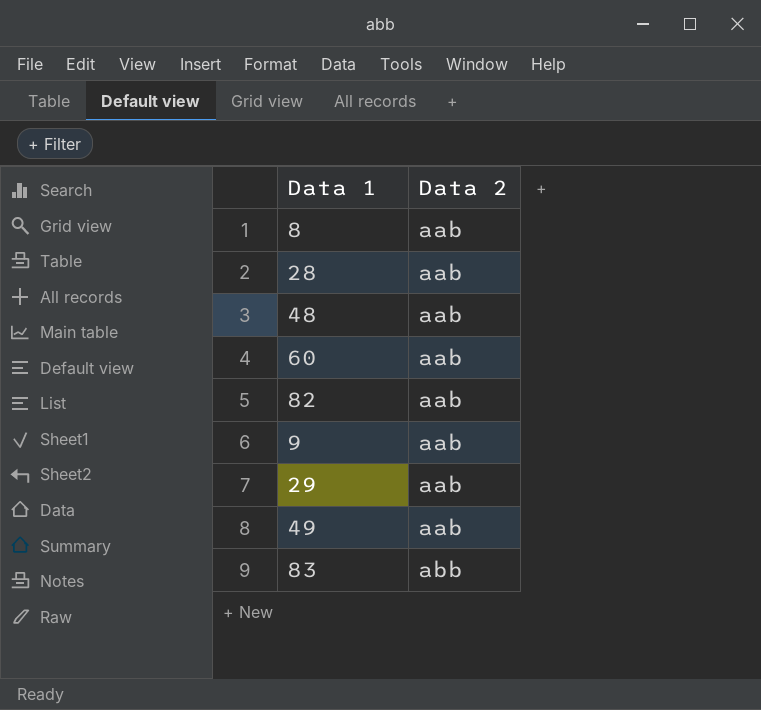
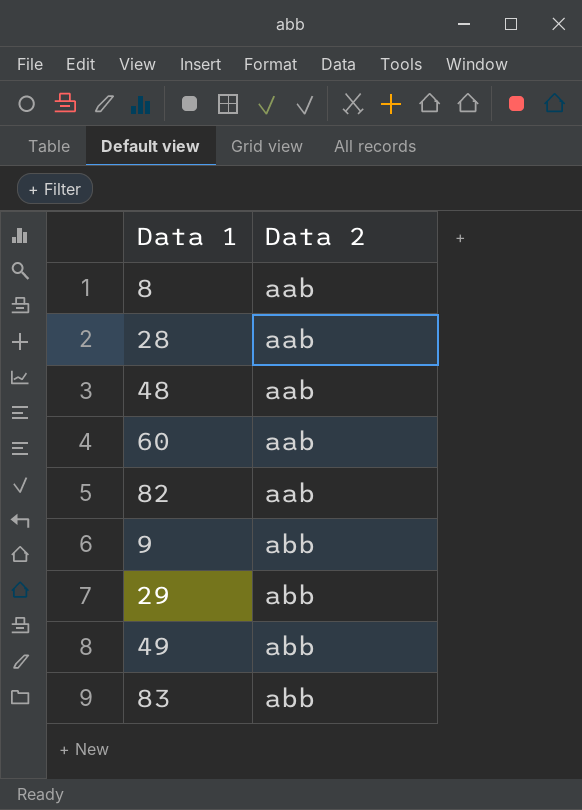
9 | Data 2: aab -> abb
29 | Data 2: aab -> abb
49 | Data 2: aab -> abb

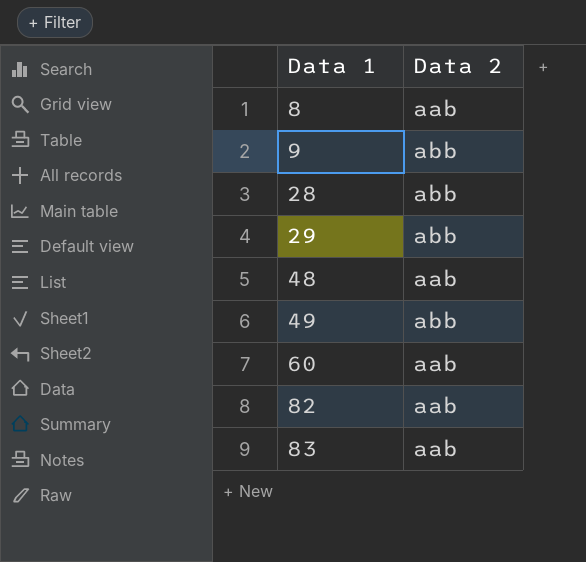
row order: Data 2 ascending -> Data 1 ascending
28 | Data 2: aab -> abb
83 | Data 2: abb -> aab

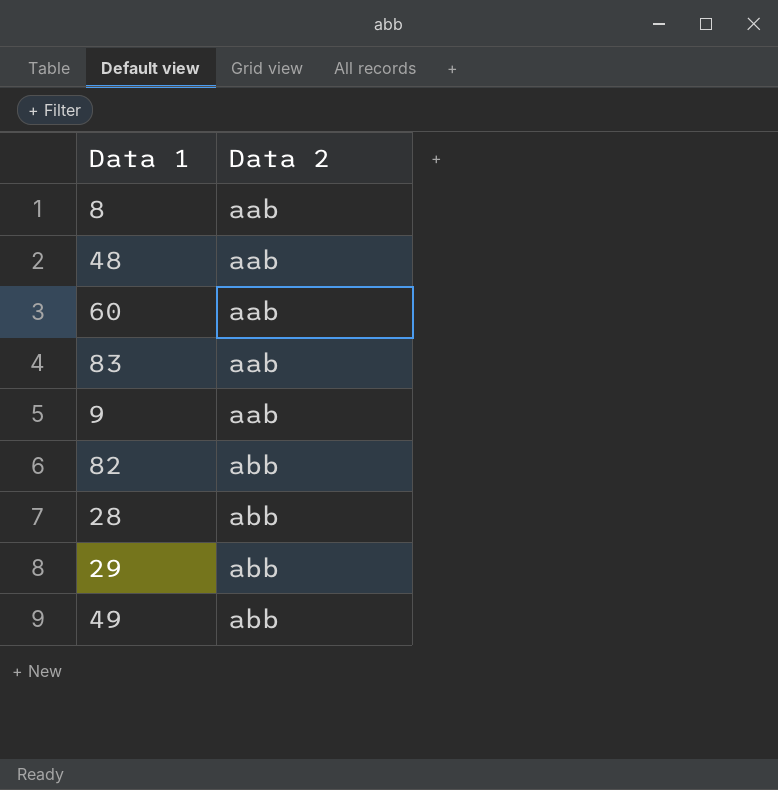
row order: Data 1 ascending -> Data 2 ascending
9 | Data 2: abb -> aab
82 | Data 2: aab -> abb

